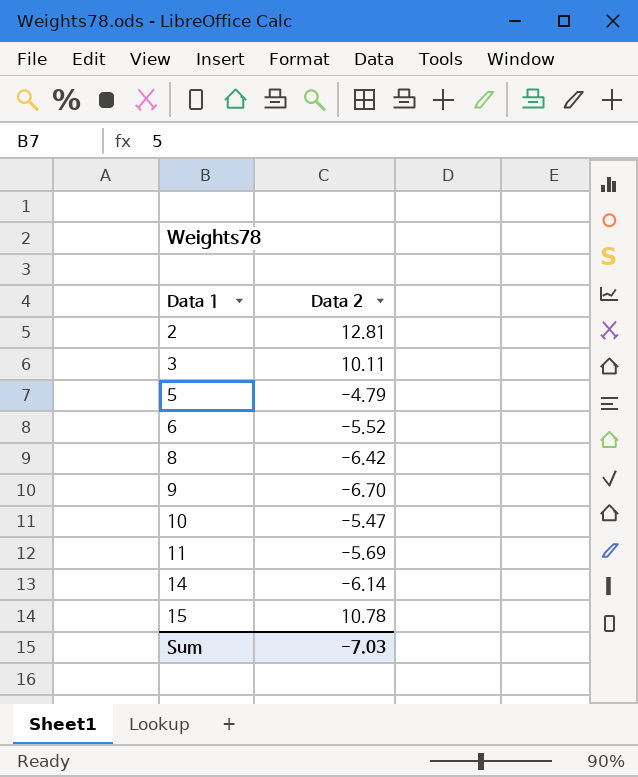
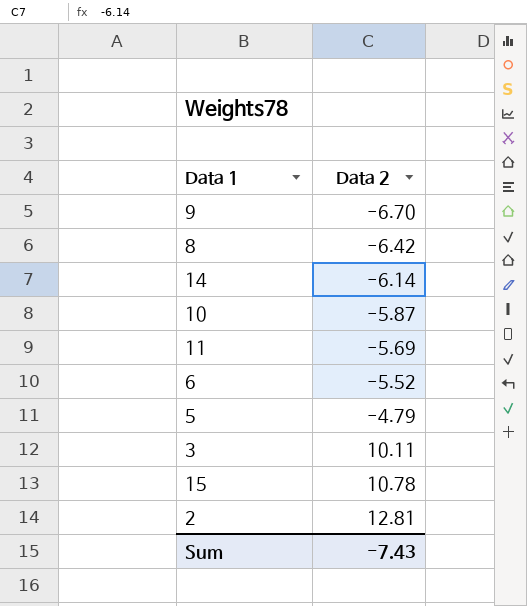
row order: Data 1 ascending -> Data 2 ascending
10 | Data 2: -5.47 -> -5.87
Sum | Data 2: -7.03 -> -7.43

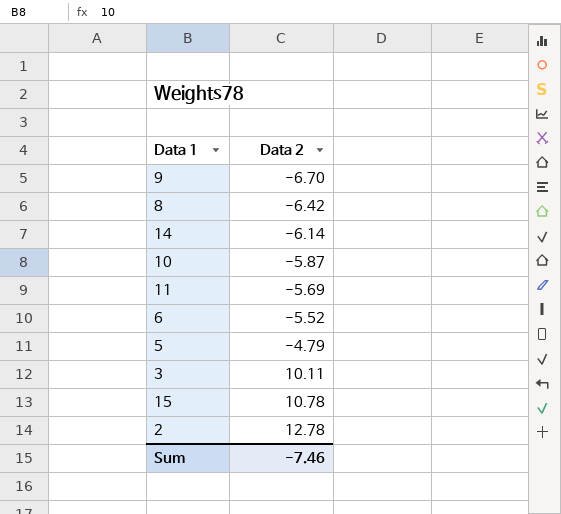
2 | Data 2: 12.81 -> 12.78
Sum | Data 2: -7.43 -> -7.46

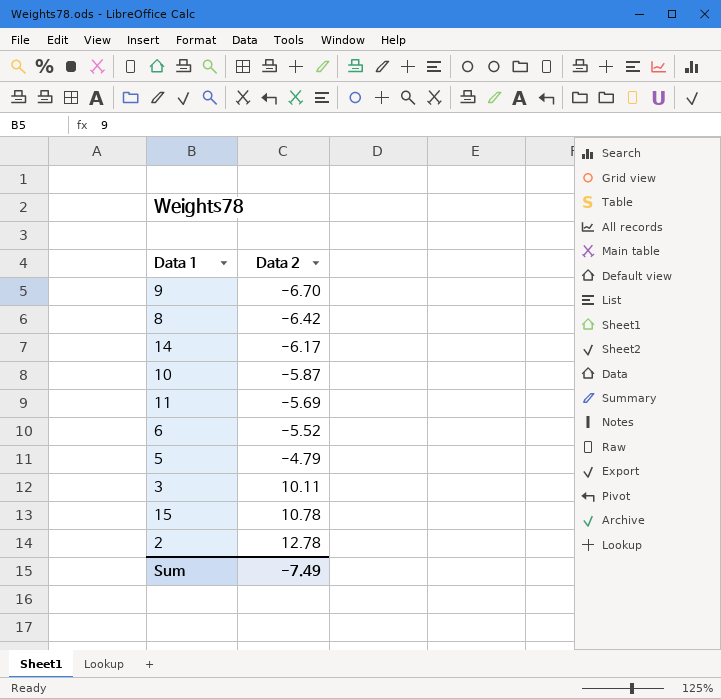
14 | Data 2: -6.14 -> -6.17
Sum | Data 2: -7.46 -> -7.49

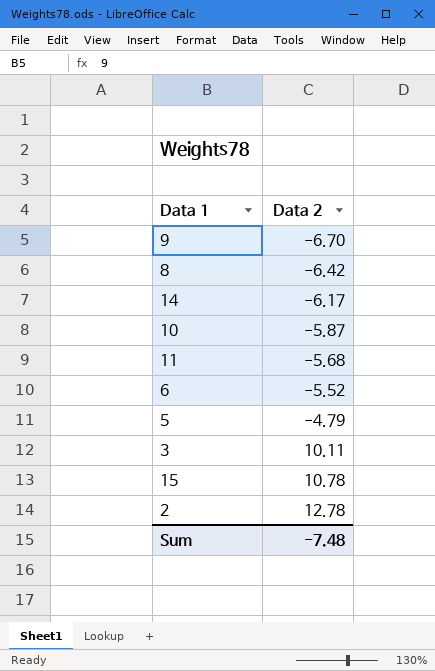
11 | Data 2: -5.69 -> -5.68
Sum | Data 2: -7.49 -> -7.48

